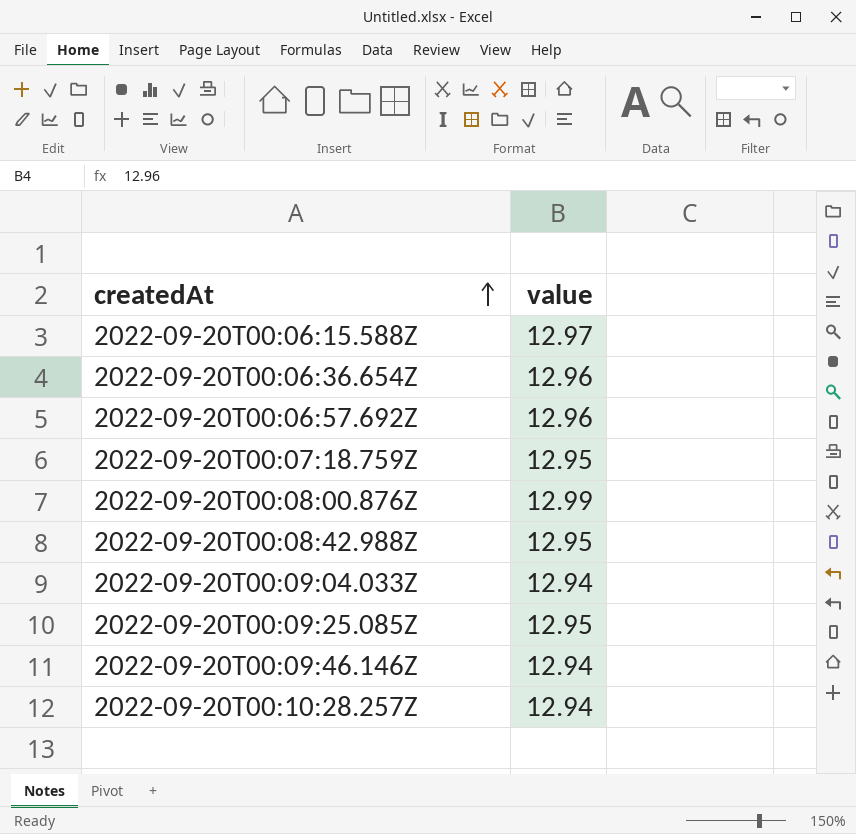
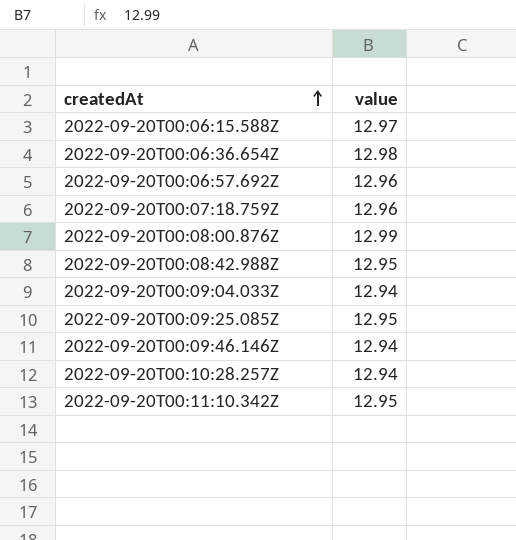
2022-09-20T00:06:36.654Z | value: 12.96 -> 12.98
2022-09-20T00:07:18.759Z | value: 12.95 -> 12.96
row 2022-09-20T00:11:10.342Z: none -> 12.95

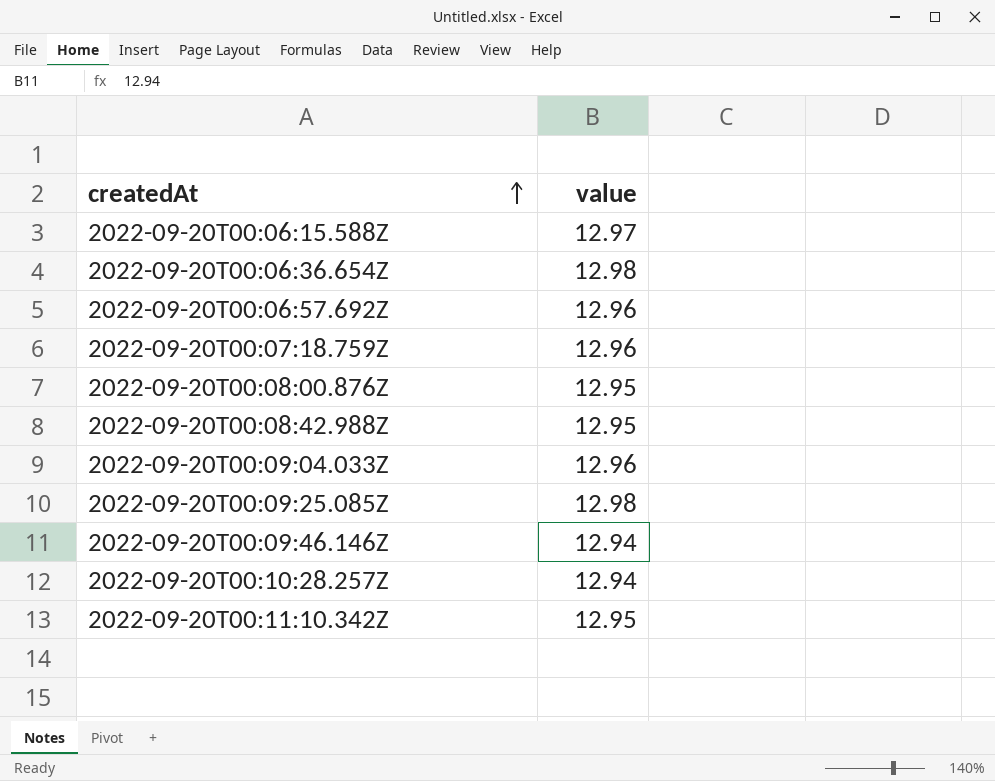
2022-09-20T00:08:00.876Z | value: 12.99 -> 12.95
2022-09-20T00:09:04.033Z | value: 12.94 -> 12.96
2022-09-20T00:09:25.085Z | value: 12.95 -> 12.98

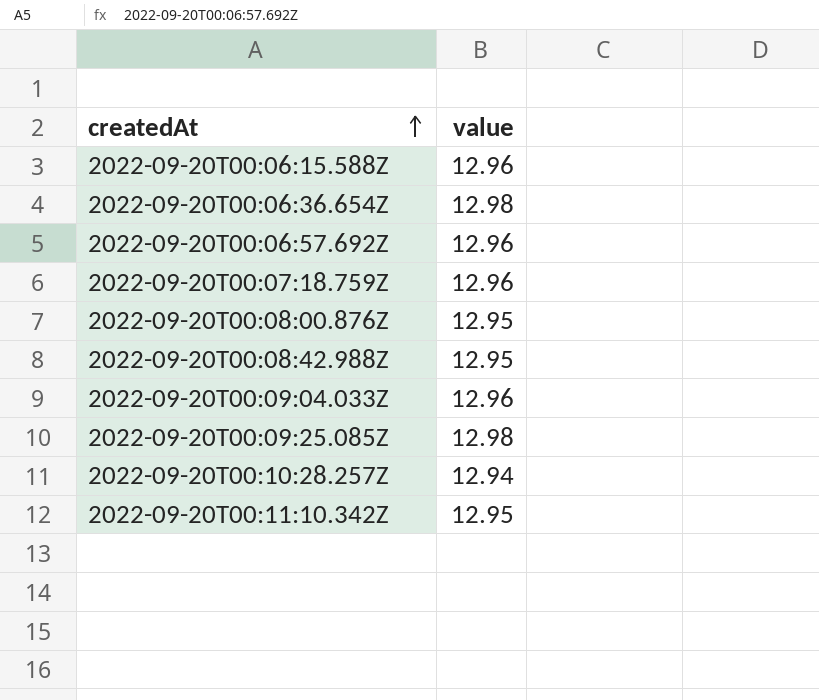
row 2022-09-20T00:09:46.146Z: 12.94 -> none
2022-09-20T00:06:15.588Z | value: 12.97 -> 12.96

